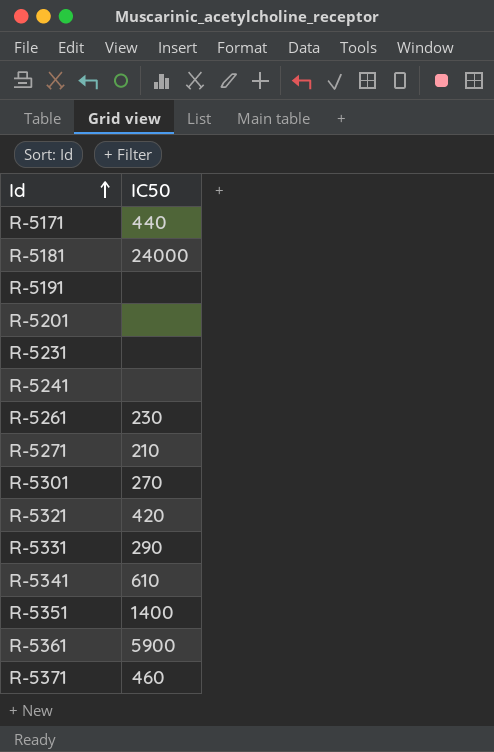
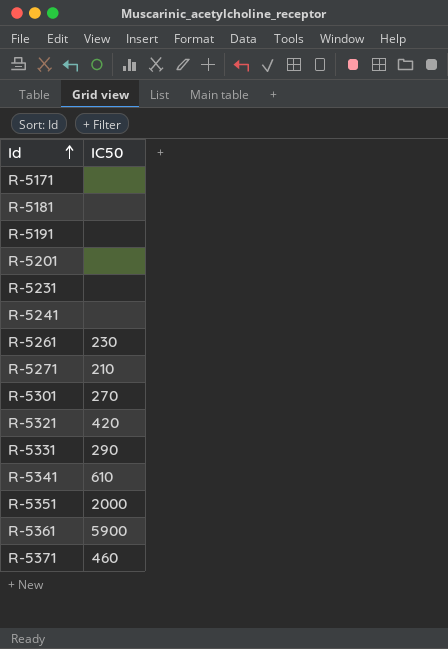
R-5171 | IC50: 440 -> none
R-5181 | IC50: 24000 -> none
R-5351 | IC50: 1400 -> 2000

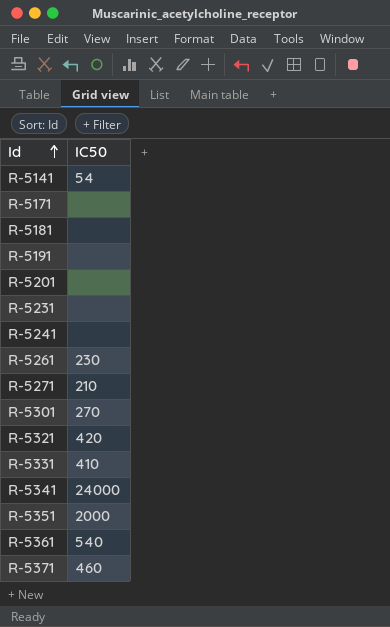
row R-5141: none -> 54
R-5331 | IC50: 290 -> 410
R-5341 | IC50: 610 -> 24000
R-5361 | IC50: 5900 -> 540

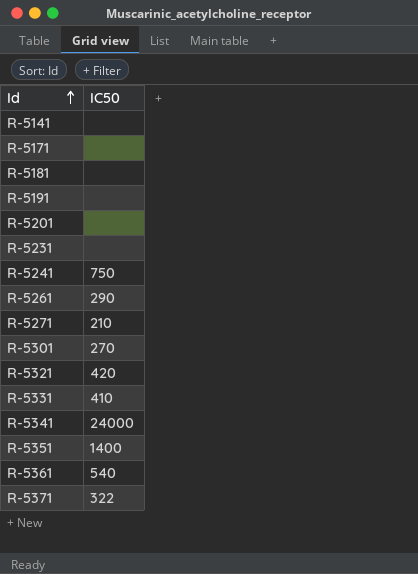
R-5141 | IC50: 54 -> none
R-5241 | IC50: none -> 750
R-5261 | IC50: 230 -> 290
R-5351 | IC50: 2000 -> 1400
R-5371 | IC50: 460 -> 322

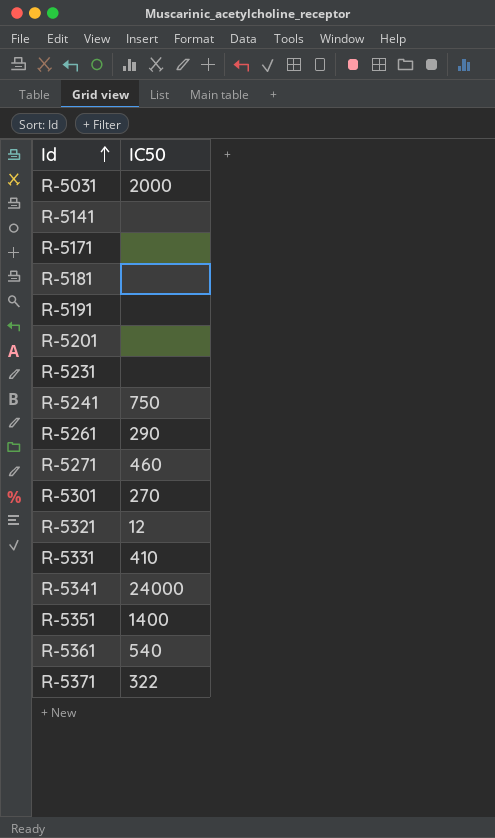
row R-5031: none -> 2000
R-5271 | IC50: 210 -> 460
R-5321 | IC50: 420 -> 12

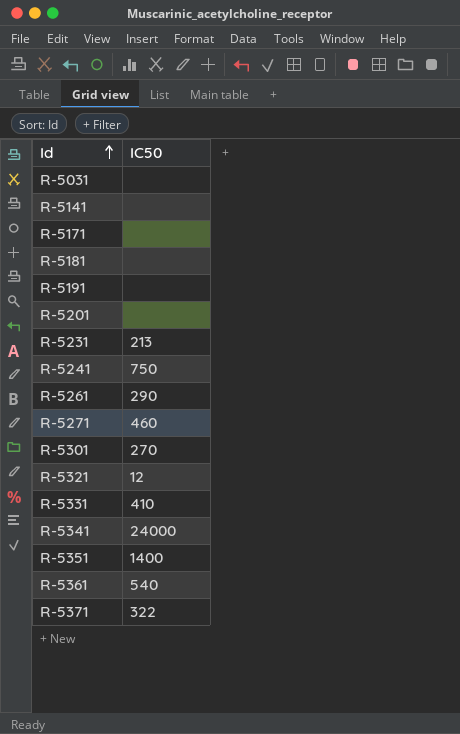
R-5031 | IC50: 2000 -> none
R-5231 | IC50: none -> 213

